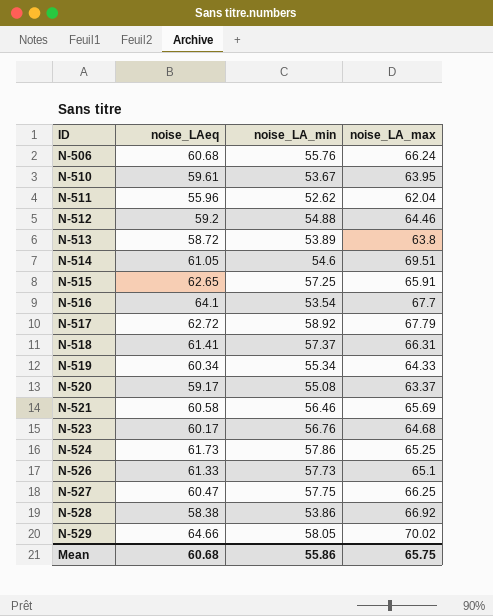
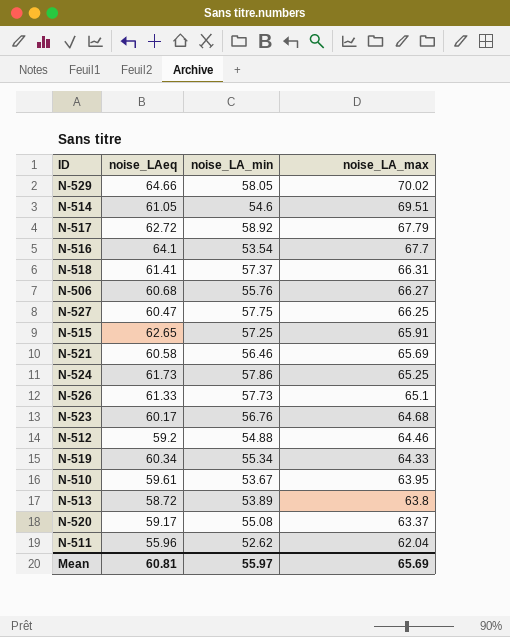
row order: ID ascending -> noise_LA_max descending
row N-528: 58.38 | 53.86 | 66.92 -> none
N-506 | noise_LA_max: 66.24 -> 66.27
Mean | noise_LAeq: 60.68 -> 60.81
Mean | noise_LA_min: 55.86 -> 55.97
Mean | noise_LA_max: 65.75 -> 65.69

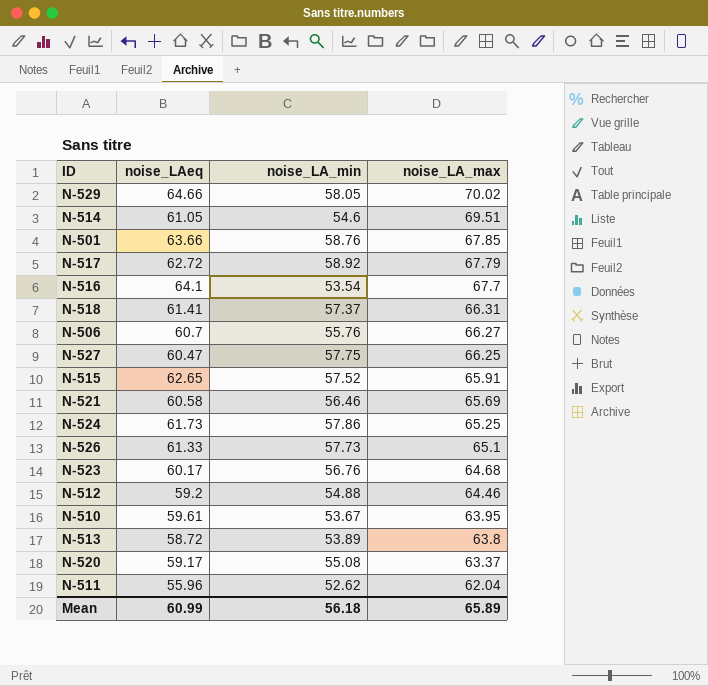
row N-519: 60.34 | 55.34 | 64.33 -> none
row N-501: none -> 63.66 | 58.76 | 67.85
N-506 | noise_LAeq: 60.68 -> 60.7
N-515 | noise_LA_min: 57.25 -> 57.52
Mean | noise_LAeq: 60.81 -> 60.99
Mean | noise_LA_min: 55.97 -> 56.18
Mean | noise_LA_max: 65.69 -> 65.89

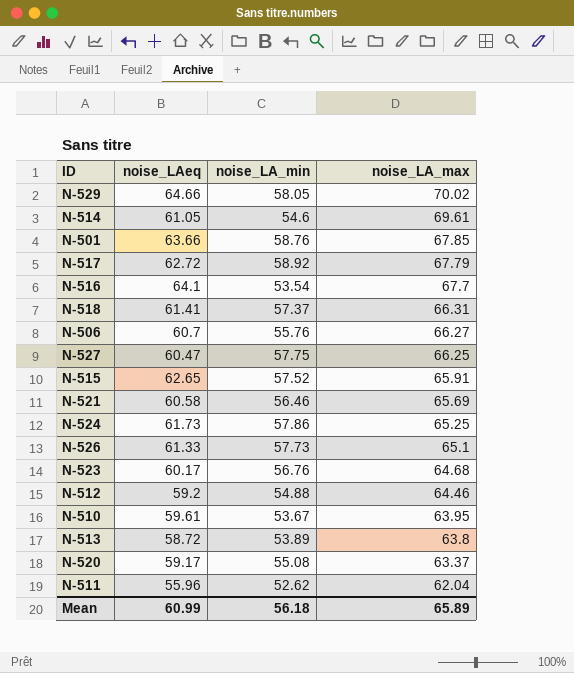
N-514 | noise_LA_max: 69.51 -> 69.61

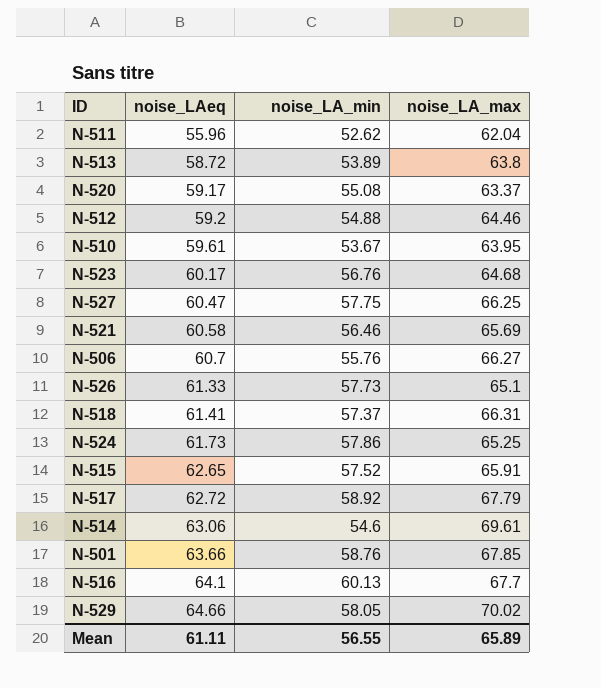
row order: noise_LA_max descending -> noise_LAeq ascending
N-514 | noise_LAeq: 61.05 -> 63.06
N-516 | noise_LA_min: 53.54 -> 60.13
Mean | noise_LAeq: 60.99 -> 61.11
Mean | noise_LA_min: 56.18 -> 56.55

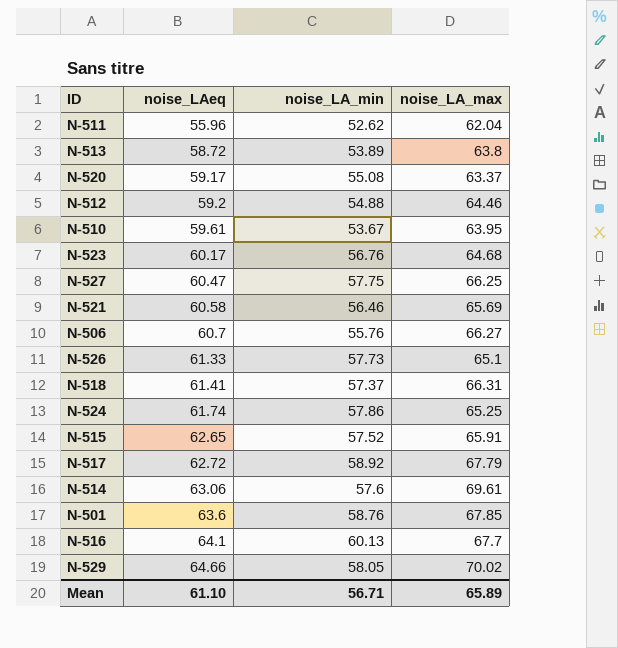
N-524 | noise_LAeq: 61.73 -> 61.74
N-514 | noise_LA_min: 54.6 -> 57.6
N-501 | noise_LAeq: 63.66 -> 63.6
Mean | noise_LAeq: 61.11 -> 61.10
Mean | noise_LA_min: 56.55 -> 56.71

